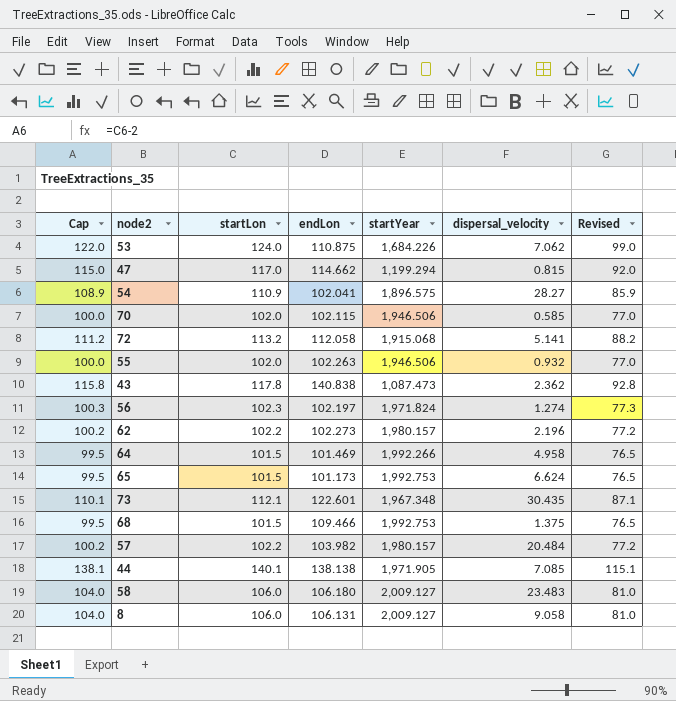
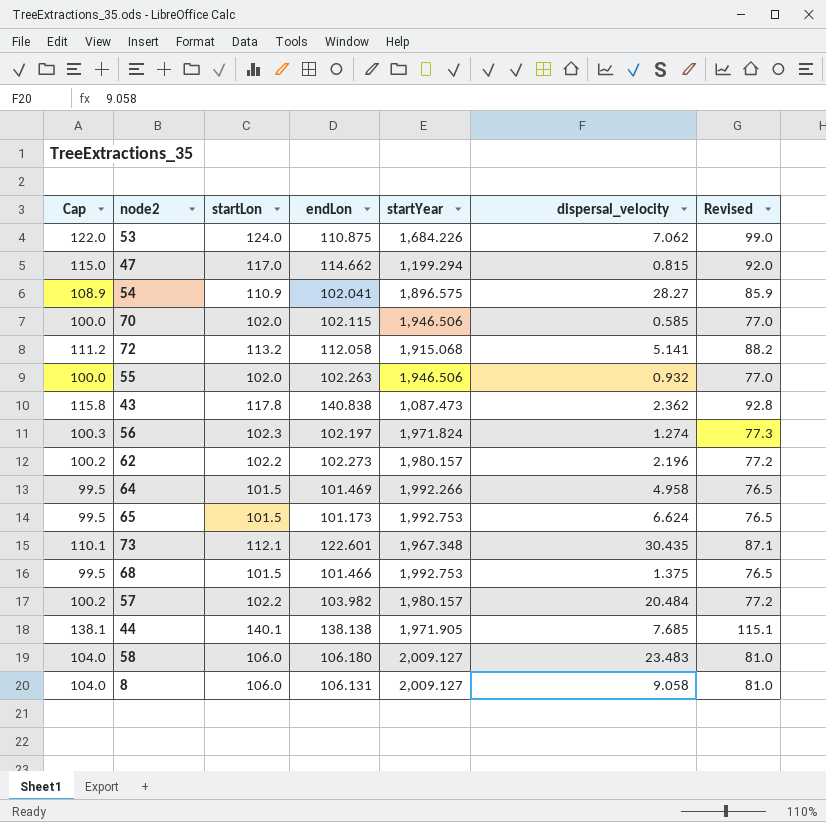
68 | endLon: 109.466 -> 101.466
44 | dispersal_velocity: 7.085 -> 7.685

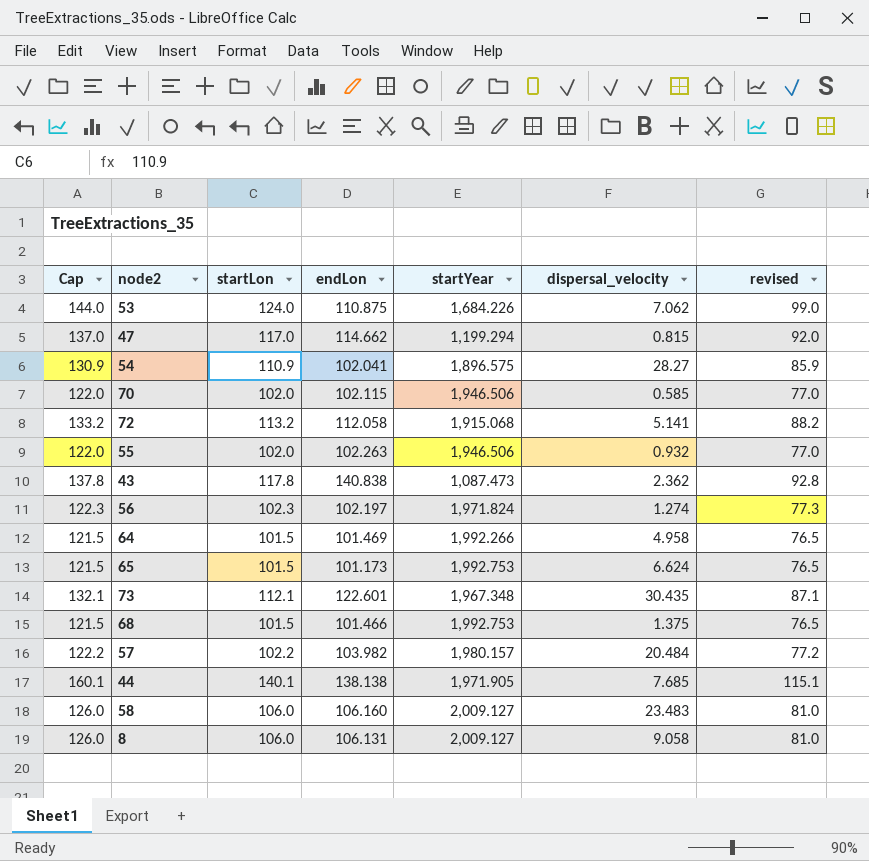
column Cap | formula: [startLon] - 2 -> [startLon] + 20
column name: Revised -> revised
row 62: 100.2 | 102.2 | 102.273 | 1,980.157 | 2.196 | 77.2 -> none
58 | endLon: 106.180 -> 106.160

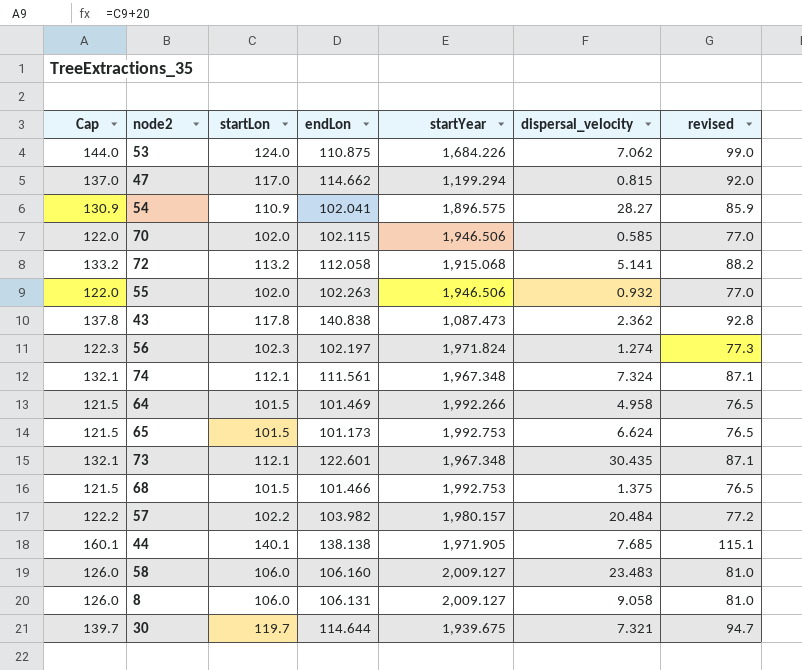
row 74: none -> 132.1 | 112.1 | 111.561 | 1,967.348 | 7.324 | 87.1
row 30: none -> 139.7 | 119.7 | 114.644 | 1,939.675 | 7.321 | 94.7

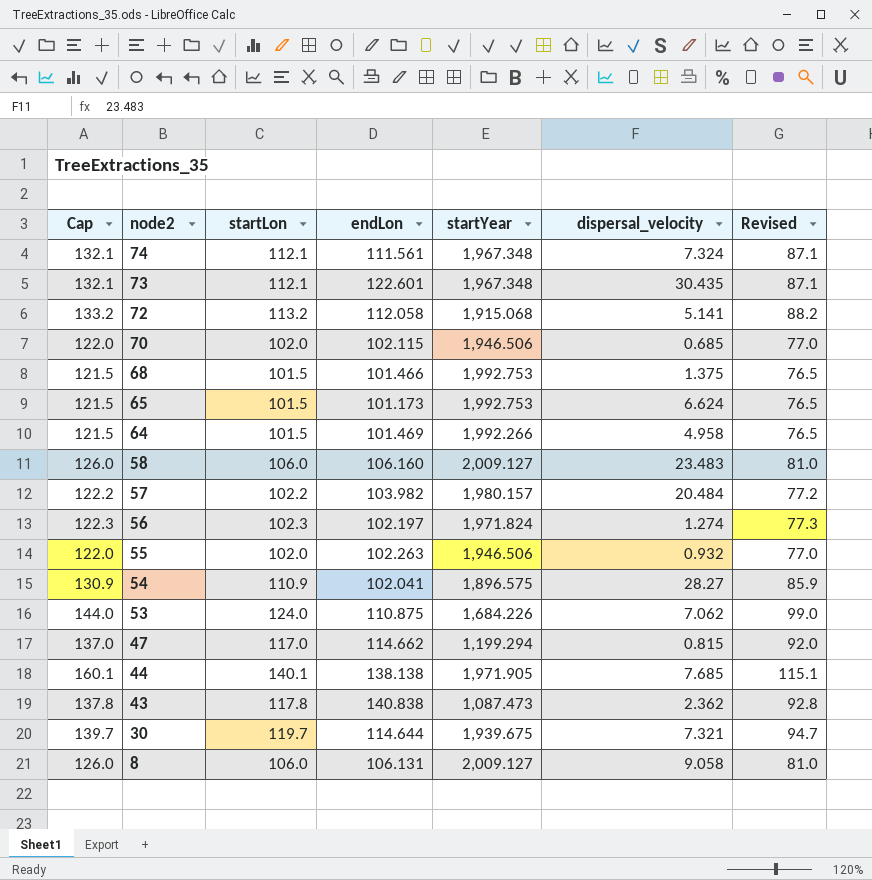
row order: none -> node2 descending
column name: revised -> Revised
70 | dispersal_velocity: 0.585 -> 0.685

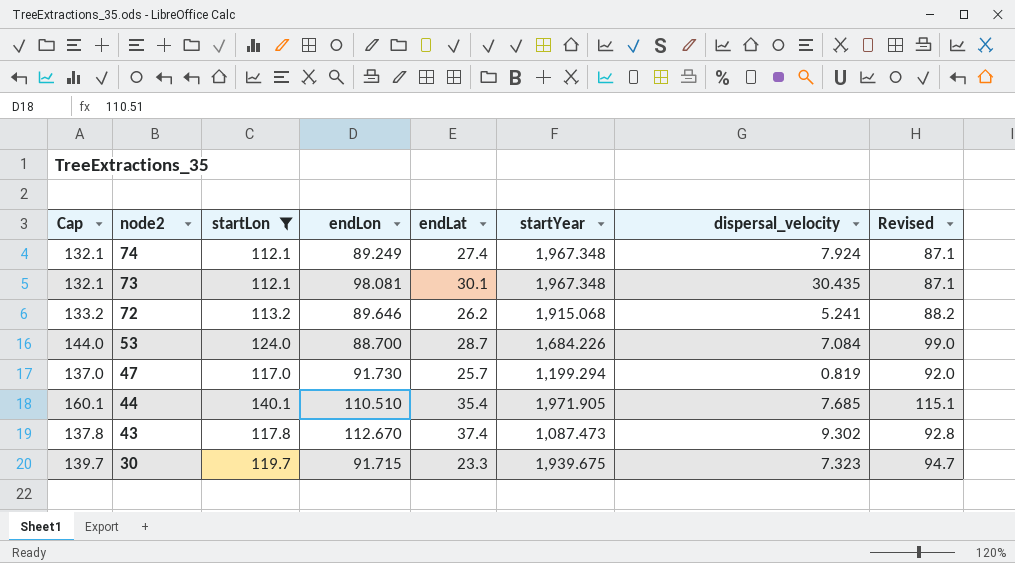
filter: none -> startLon >= 112.1
column endLat | position: none -> 5
74 | endLon: 111.561 -> 89.249
74 | dispersal_velocity: 7.324 -> 7.924
73 | endLon: 122.601 -> 98.081
72 | endLon: 112.058 -> 89.646
72 | dispersal_velocity: 5.141 -> 5.241
53 | endLon: 110.875 -> 88.700
53 | dispersal_velocity: 7.062 -> 7.084
47 | endLon: 114.662 -> 91.730
47 | dispersal_velocity: 0.815 -> 0.819
44 | endLon: 138.138 -> 110.510
43 | endLon: 140.838 -> 112.670
43 | dispersal_velocity: 2.362 -> 9.302
30 | endLon: 114.644 -> 91.715
30 | dispersal_velocity: 7.321 -> 7.323

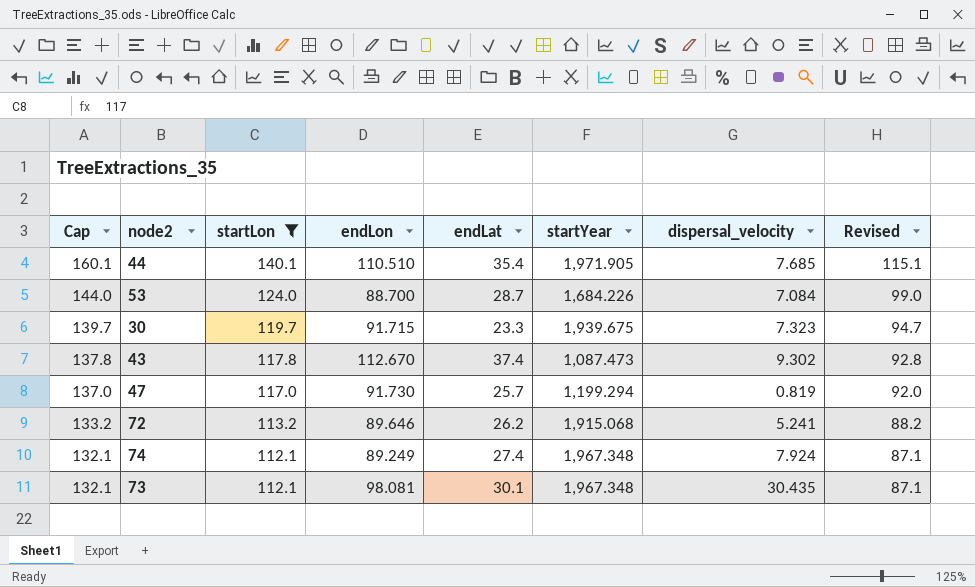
row order: node2 descending -> Cap descending

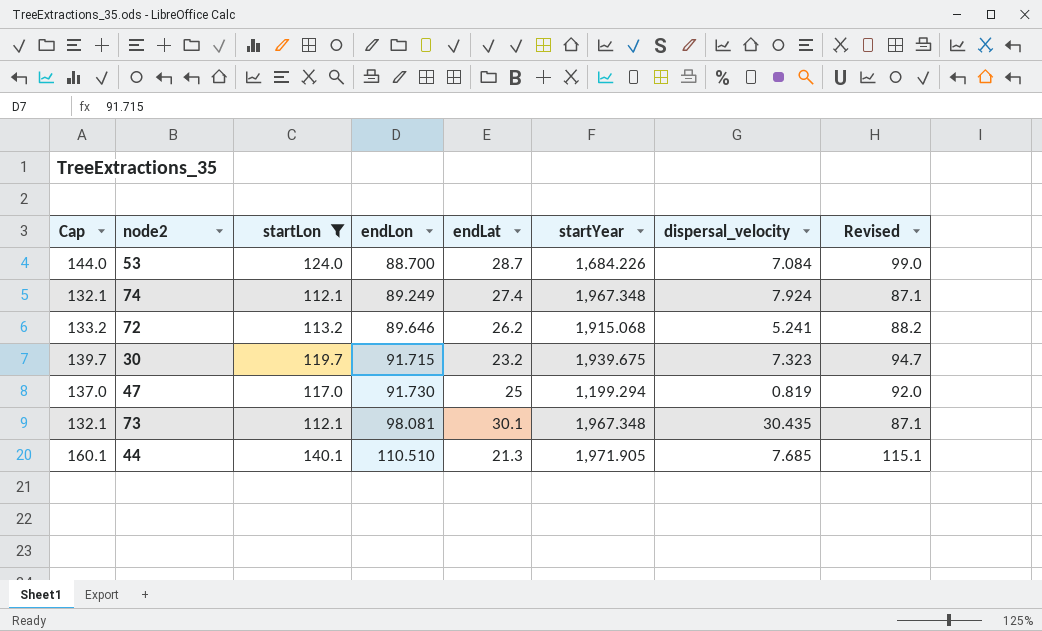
row order: Cap descending -> endLon ascending
row 43: 137.8 | 117.8 | 112.670 | 37.4 | 1,087.473 | 9.302 | 92.8 -> none
30 | endLat: 23.3 -> 23.2
47 | endLat: 25.7 -> 25
44 | endLat: 35.4 -> 21.3

